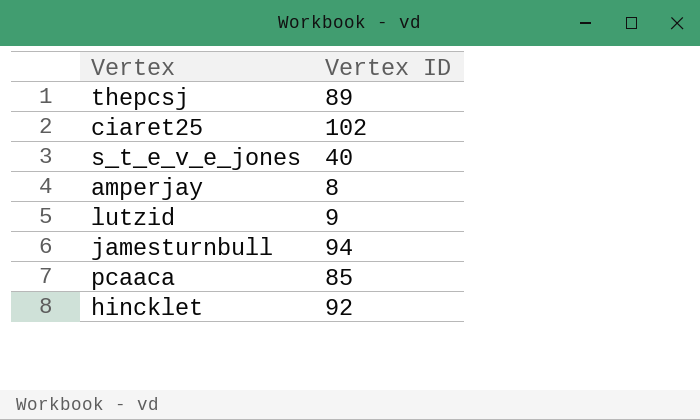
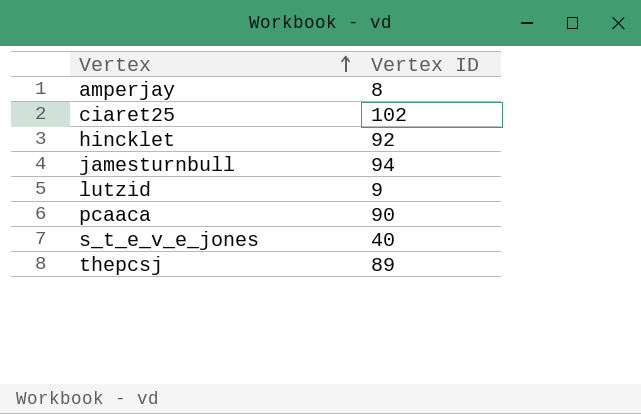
row order: none -> Vertex ascending
pcaaca | Vertex ID: 85 -> 90

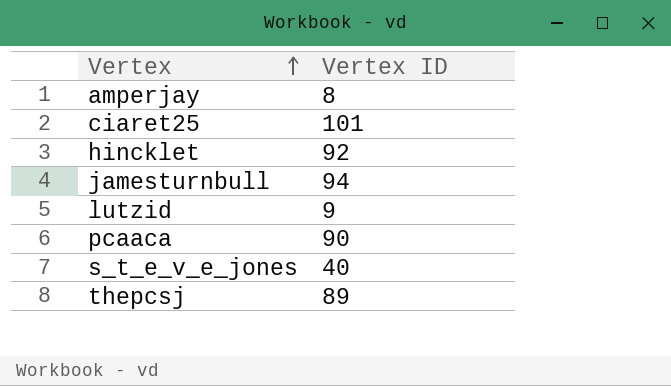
ciaret25 | Vertex ID: 102 -> 101

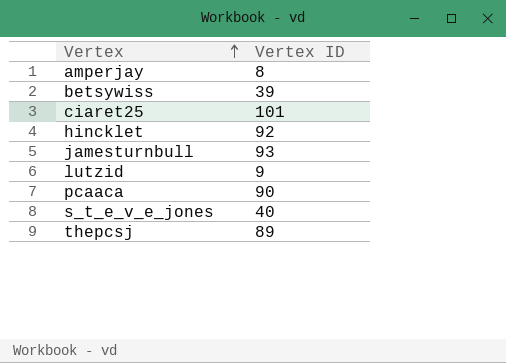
row betsywiss: none -> 39
jamesturnbull | Vertex ID: 94 -> 93

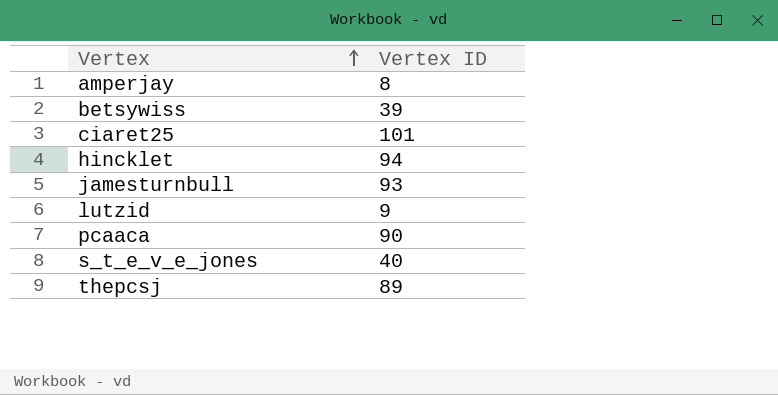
hincklet | Vertex ID: 92 -> 94

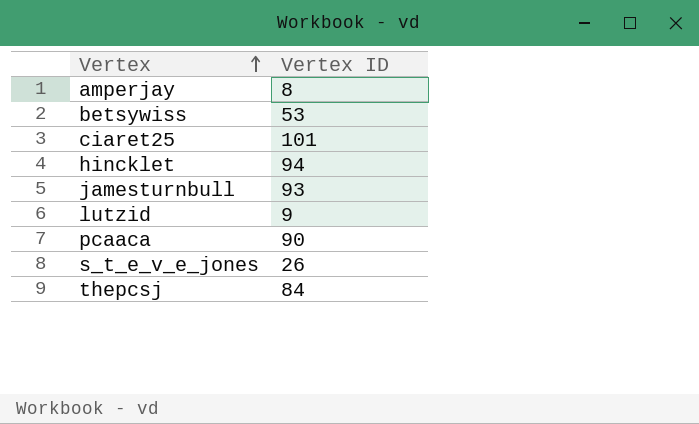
betsywiss | Vertex ID: 39 -> 53
s_t_e_v_e_jones | Vertex ID: 40 -> 26
thepcsj | Vertex ID: 89 -> 84

